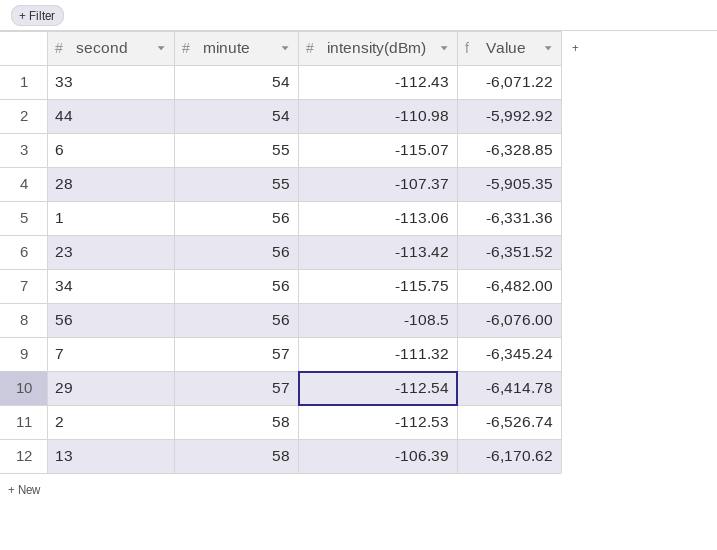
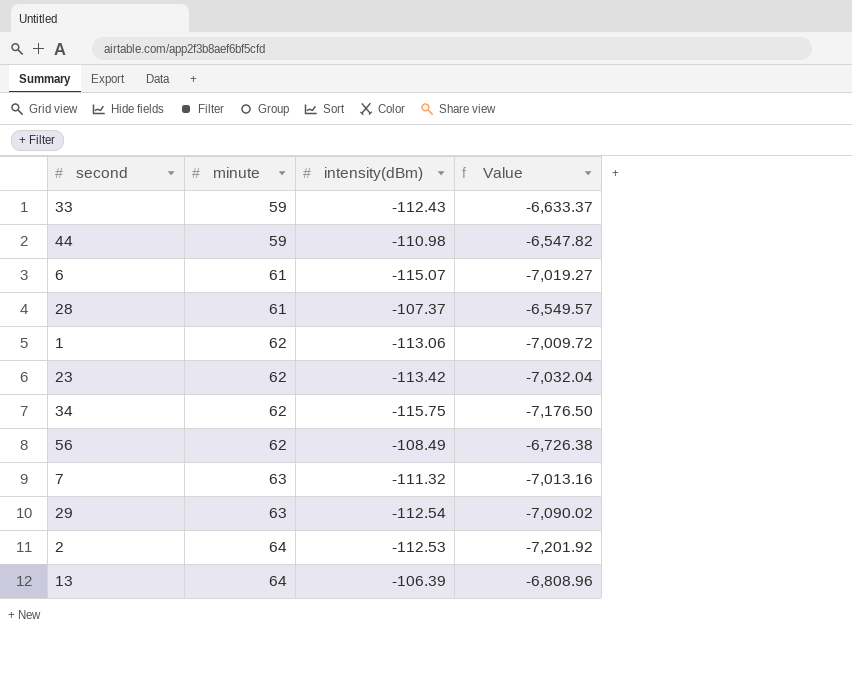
33 | minute: 54 -> 59
33 | Value: -6,071.22 -> -6,633.37
44 | minute: 54 -> 59
44 | Value: -5,992.92 -> -6,547.82
6 | minute: 55 -> 61
6 | Value: -6,328.85 -> -7,019.27
28 | minute: 55 -> 61
28 | Value: -5,905.35 -> -6,549.57
1 | minute: 56 -> 62
1 | Value: -6,331.36 -> -7,009.72
23 | minute: 56 -> 62
23 | Value: -6,351.52 -> -7,032.04
34 | minute: 56 -> 62
34 | Value: -6,482.00 -> -7,176.50
56 | minute: 56 -> 62
56 | intensity(dBm): -108.5 -> -108.49
56 | Value: -6,076.00 -> -6,726.38
7 | minute: 57 -> 63
7 | Value: -6,345.24 -> -7,013.16
29 | minute: 57 -> 63
29 | Value: -6,414.78 -> -7,090.02
2 | minute: 58 -> 64
2 | Value: -6,526.74 -> -7,201.92
13 | minute: 58 -> 64
13 | Value: -6,170.62 -> -6,808.96

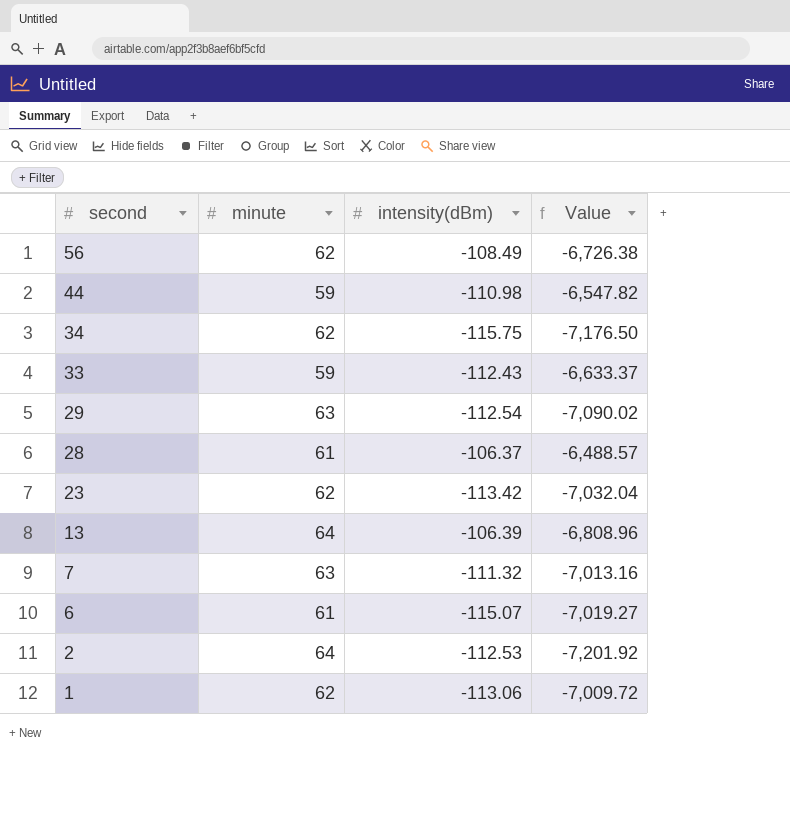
row order: minute ascending -> second descending
28 | intensity(dBm): -107.37 -> -106.37
28 | Value: -6,549.57 -> -6,488.57

